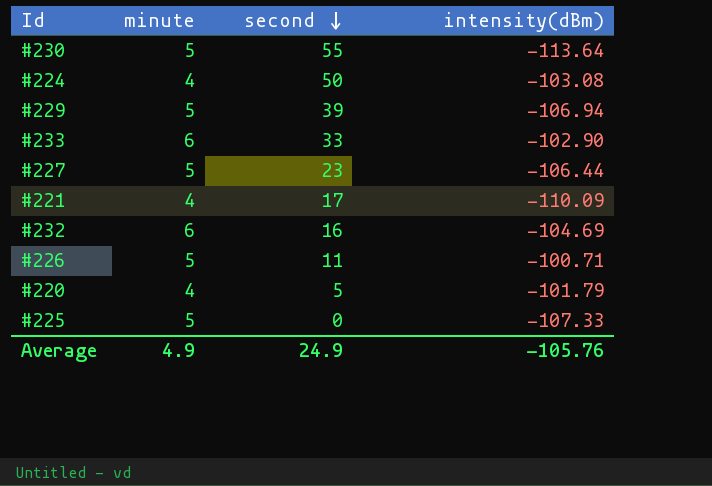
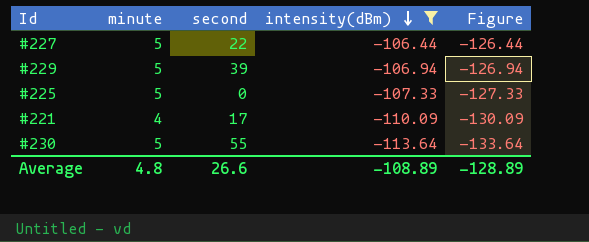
filter: none -> intensity(dBm) <= -106.44
row order: second descending -> intensity(dBm) descending
column Figure | formula: none -> [intensity(dBm)] - 20
#227 | second: 23 -> 22
Average | minute: 4.9 -> 4.8
Average | second: 24.9 -> 26.6
Average | intensity(dBm): -105.76 -> -108.89

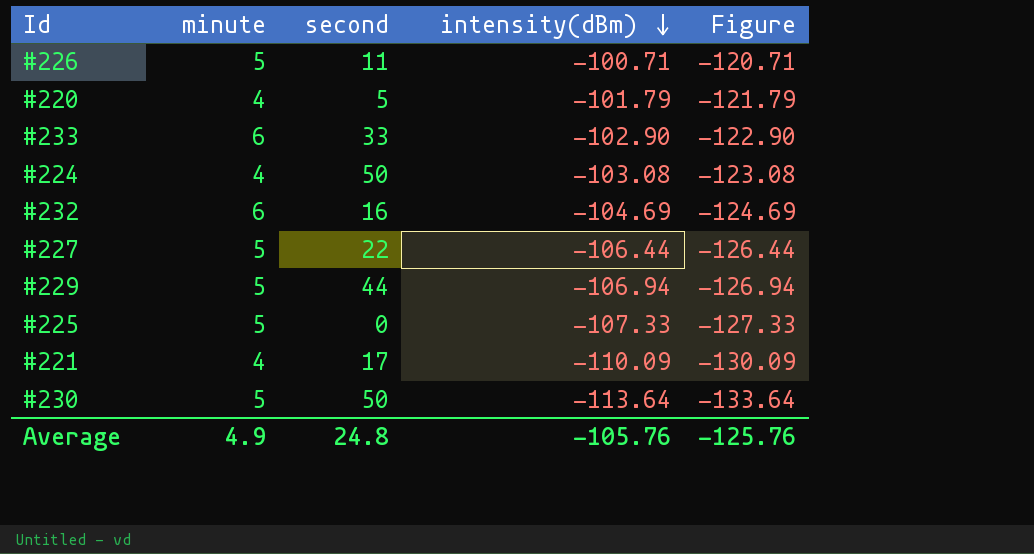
filter: intensity(dBm) <= -106.44 -> none
#229 | second: 39 -> 44
#230 | second: 55 -> 50
Average | minute: 4.8 -> 4.9
Average | second: 26.6 -> 24.8
Average | intensity(dBm): -108.89 -> -105.76
Average | Figure: -128.89 -> -125.76

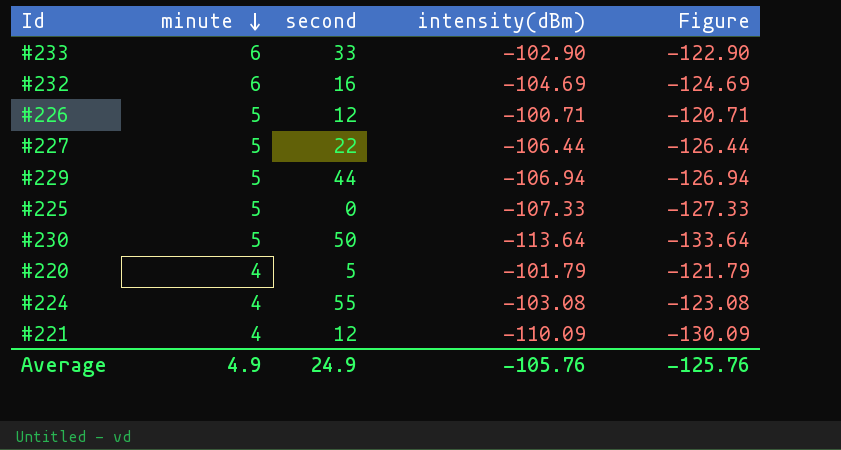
row order: intensity(dBm) descending -> minute descending
#226 | second: 11 -> 12
#224 | second: 50 -> 55
#221 | second: 17 -> 12
Average | second: 24.8 -> 24.9

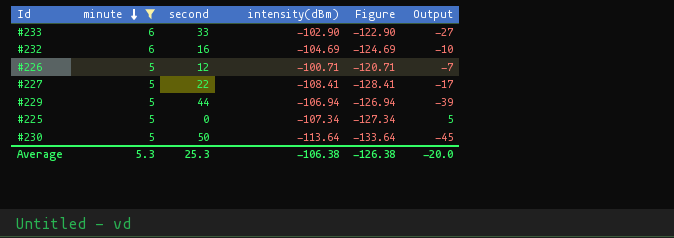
filter: none -> minute != 4
column Output | formula: none -> [minute] - [second]
#227 | intensity(dBm): -106.44 -> -108.41
#227 | Figure: -126.44 -> -128.41
#225 | intensity(dBm): -107.33 -> -107.34
#225 | Figure: -127.33 -> -127.34
Average | minute: 4.9 -> 5.3
Average | second: 24.9 -> 25.3
Average | intensity(dBm): -105.76 -> -106.38
Average | Figure: -125.76 -> -126.38

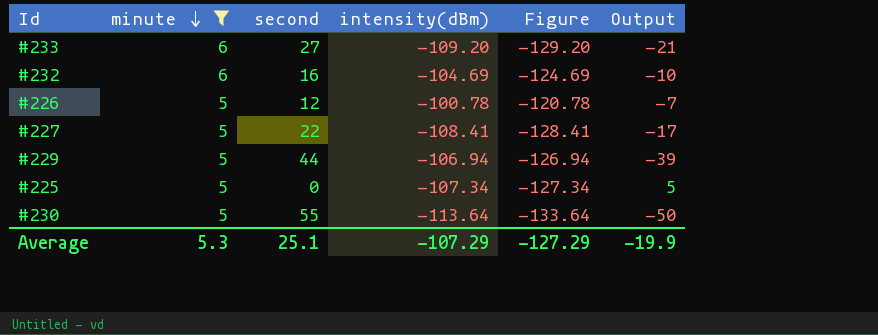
#233 | second: 33 -> 27
#233 | intensity(dBm): -102.90 -> -109.20
#233 | Figure: -122.90 -> -129.20
#233 | Output: -27 -> -21
#226 | intensity(dBm): -100.71 -> -100.78
#226 | Figure: -120.71 -> -120.78
#230 | second: 50 -> 55
#230 | Output: -45 -> -50
Average | second: 25.3 -> 25.1
Average | intensity(dBm): -106.38 -> -107.29
Average | Figure: -126.38 -> -127.29
Average | Output: -20.0 -> -19.9

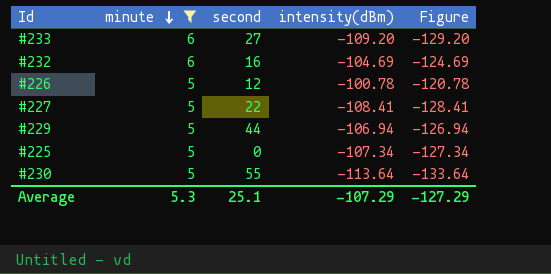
column Output | formula: [minute] - [second] -> none

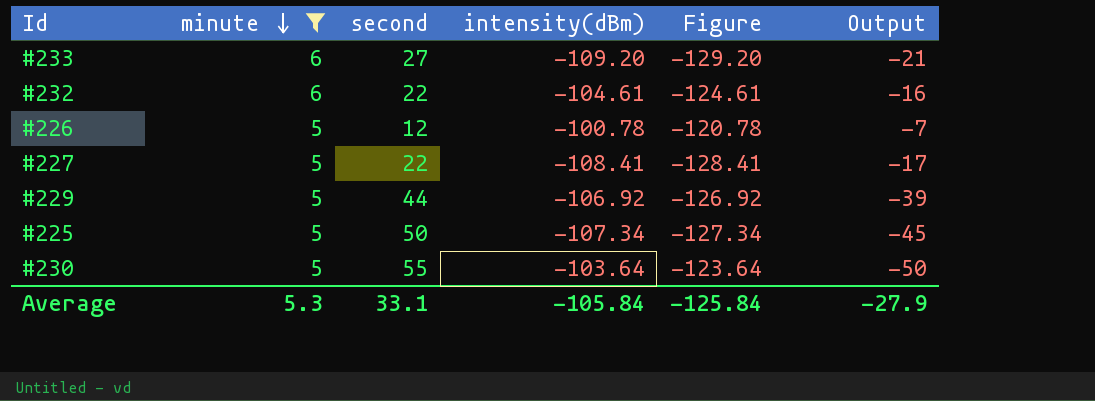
column Output | formula: none -> [minute] - [second]
#232 | second: 16 -> 22
#232 | intensity(dBm): -104.69 -> -104.61
#232 | Figure: -124.69 -> -124.61
#229 | intensity(dBm): -106.94 -> -106.92
#229 | Figure: -126.94 -> -126.92
#225 | second: 0 -> 50
#230 | intensity(dBm): -113.64 -> -103.64
#230 | Figure: -133.64 -> -123.64
Average | second: 25.1 -> 33.1
Average | intensity(dBm): -107.29 -> -105.84
Average | Figure: -127.29 -> -125.84

